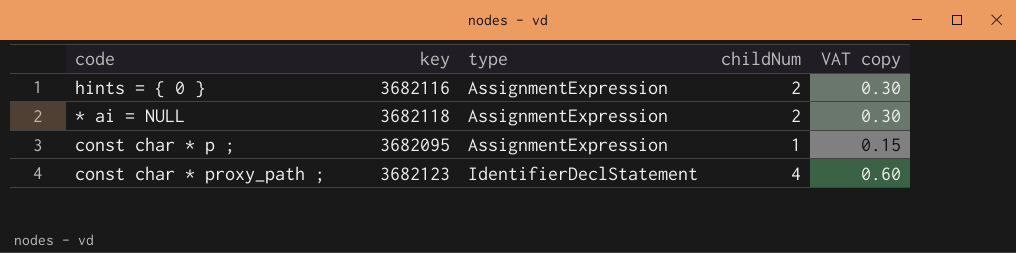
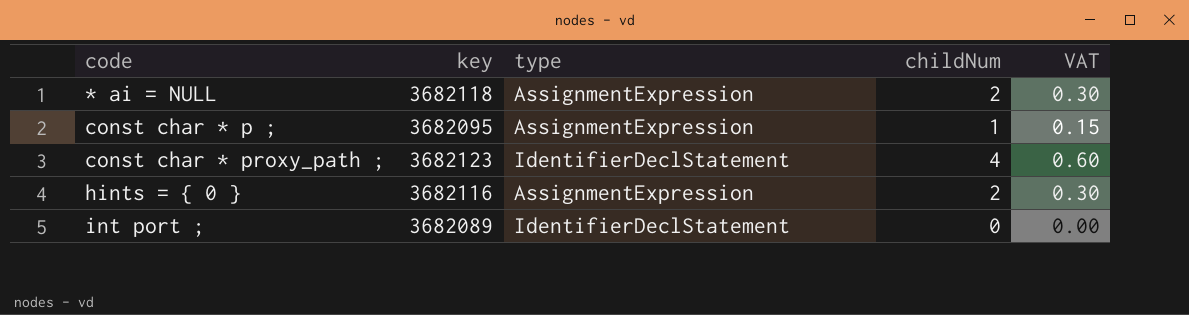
row order: type ascending -> code ascending
column name: VAT copy -> VAT
row int port ;: none -> 3682089 | IdentifierDeclStatement | 0 | 0.00

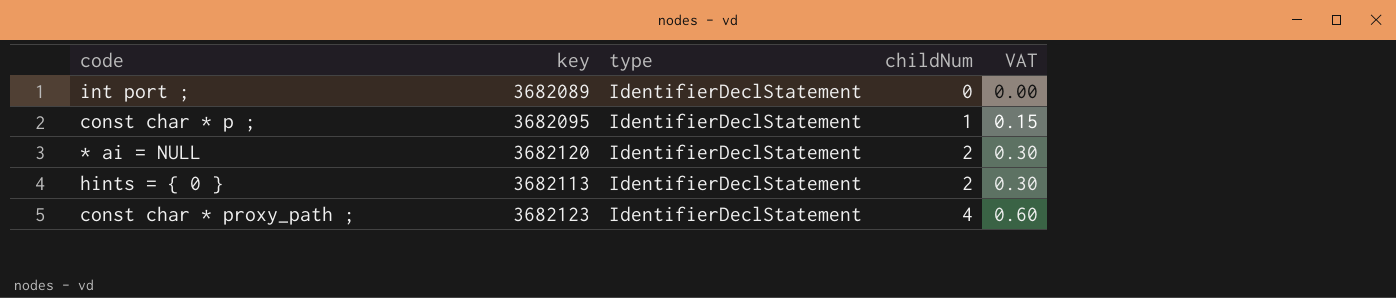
row order: code ascending -> childNum ascending
const char * p ; | type: AssignmentExpression -> IdentifierDeclStatement
* ai = NULL | key: 3682118 -> 3682120
* ai = NULL | type: AssignmentExpression -> IdentifierDeclStatement
hints = { 0 } | key: 3682116 -> 3682113
hints = { 0 } | type: AssignmentExpression -> IdentifierDeclStatement

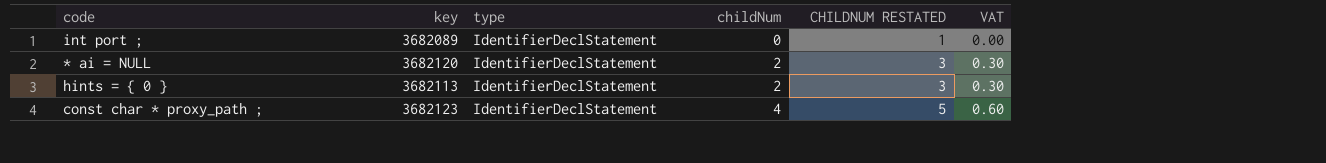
column CHILDNUM RESTATED | formula: none -> [childNum] + 1
row const char * p ;: 3682095 | IdentifierDeclStatement | 1 | 0.15 -> none

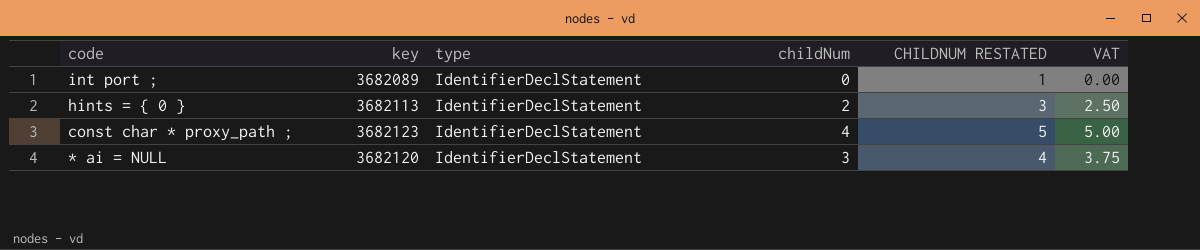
row order: childNum ascending -> code descending
column VAT | formula: [childNum] * 0.15 -> [childNum] * 1.25
* ai = NULL | childNum: 2 -> 3
* ai = NULL | CHILDNUM RESTATED: 3 -> 4

